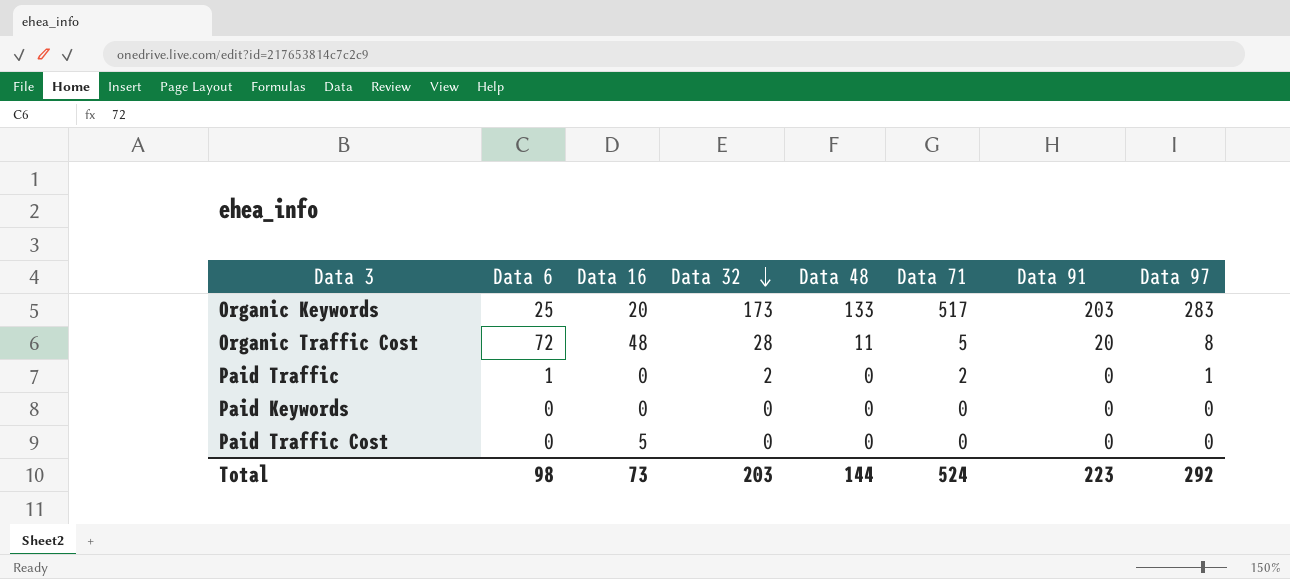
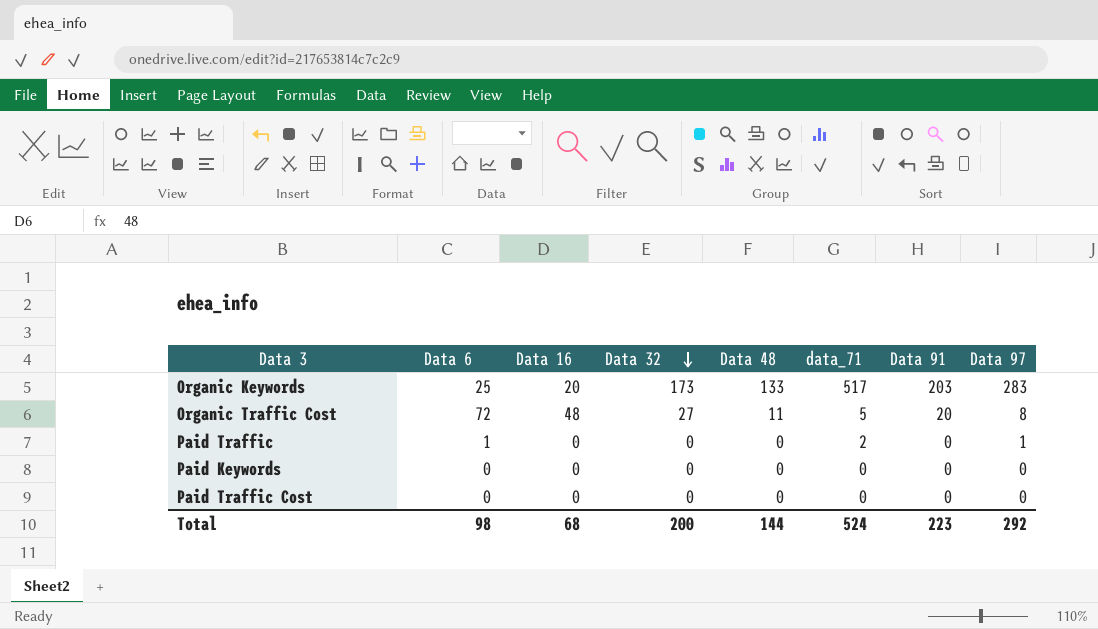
column name: Data 71 -> data_71
Organic Traffic Cost | Data 32: 28 -> 27
Paid Traffic | Data 32: 2 -> 0
Paid Traffic Cost | Data 16: 5 -> 0
Total | Data 16: 73 -> 68
Total | Data 32: 203 -> 200

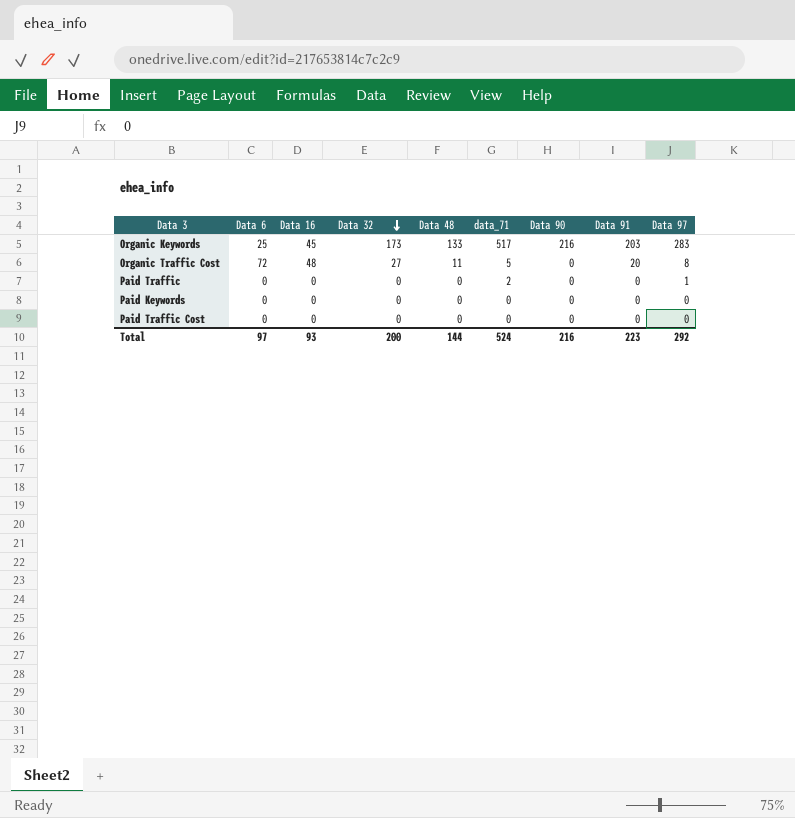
column Data 90 | position: none -> 7
Organic Keywords | Data 16: 20 -> 45
Paid Traffic | Data 6: 1 -> 0
Total | Data 6: 98 -> 97
Total | Data 16: 68 -> 93

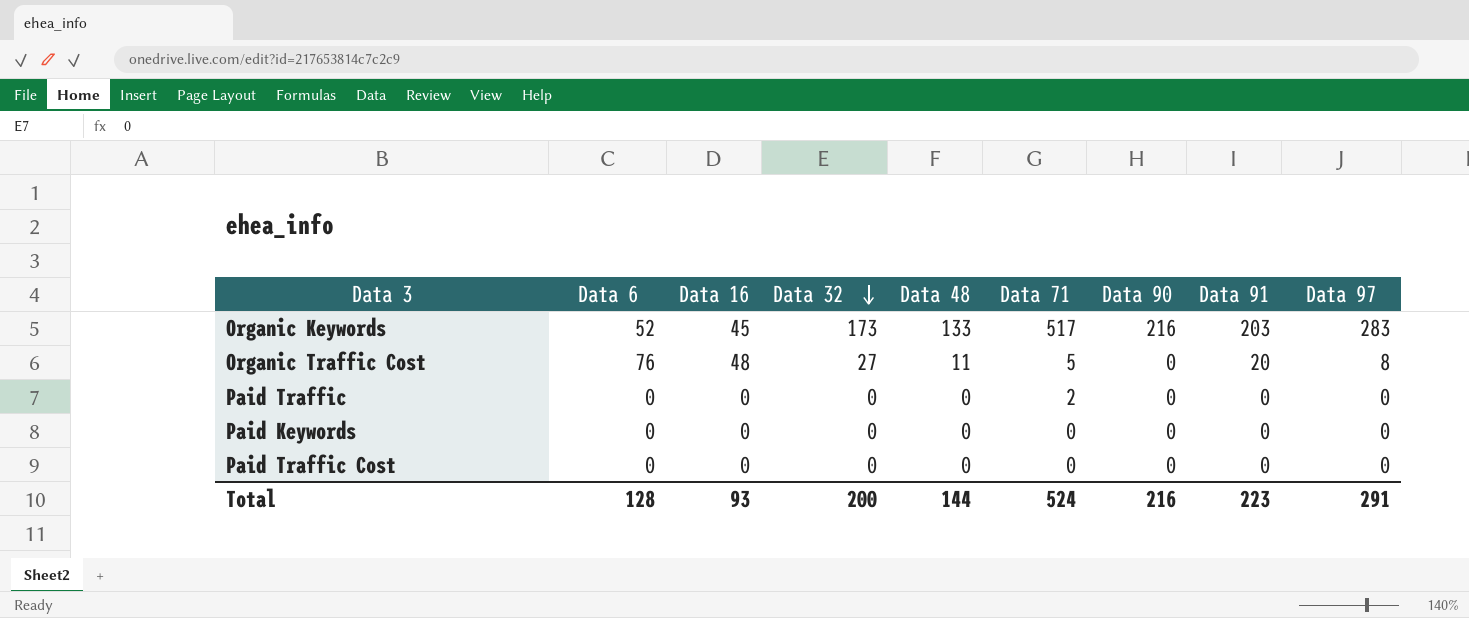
column name: data_71 -> Data 71
Organic Keywords | Data 6: 25 -> 52
Organic Traffic Cost | Data 6: 72 -> 76
Paid Traffic | Data 97: 1 -> 0
Total | Data 6: 97 -> 128
Total | Data 97: 292 -> 291

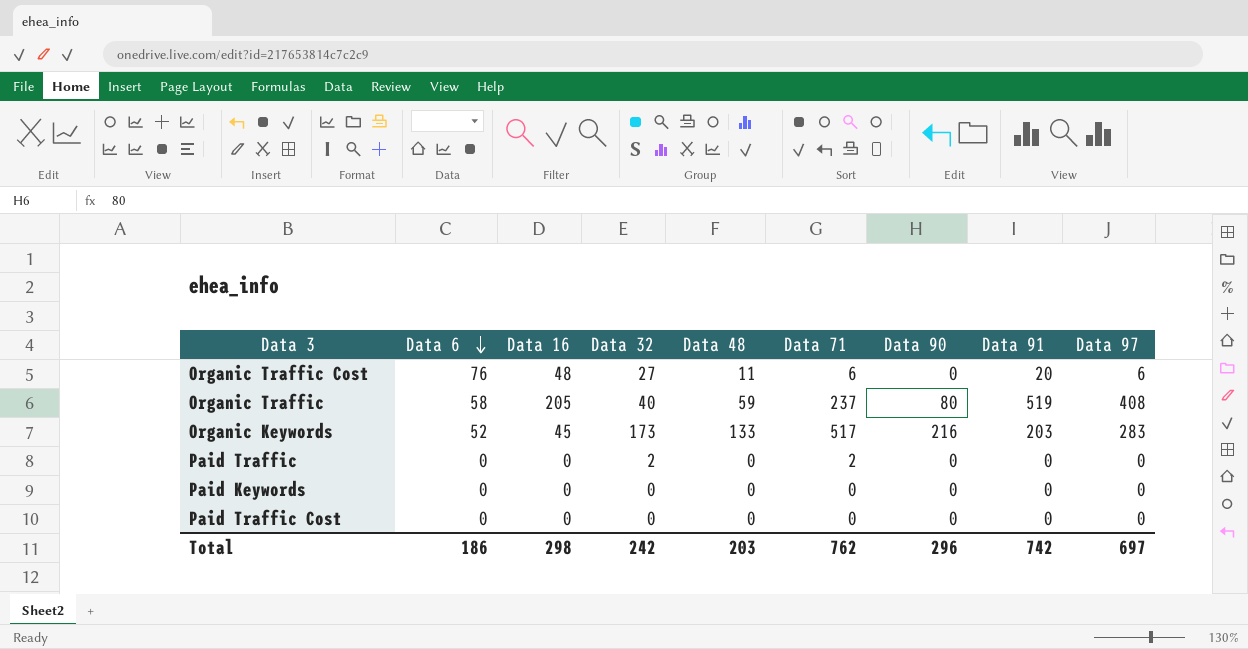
row order: Data 32 descending -> Data 6 descending
Organic Traffic Cost | Data 71: 5 -> 6
Organic Traffic Cost | Data 97: 8 -> 6
row Organic Traffic: none -> 58 | 205 | 40 | 59 | 237 | 80 | 519 | 408
Paid Traffic | Data 32: 0 -> 2
Total | Data 6: 128 -> 186
Total | Data 16: 93 -> 298
Total | Data 32: 200 -> 242
Total | Data 48: 144 -> 203
Total | Data 71: 524 -> 762
Total | Data 90: 216 -> 296
Total | Data 91: 223 -> 742
Total | Data 97: 291 -> 697

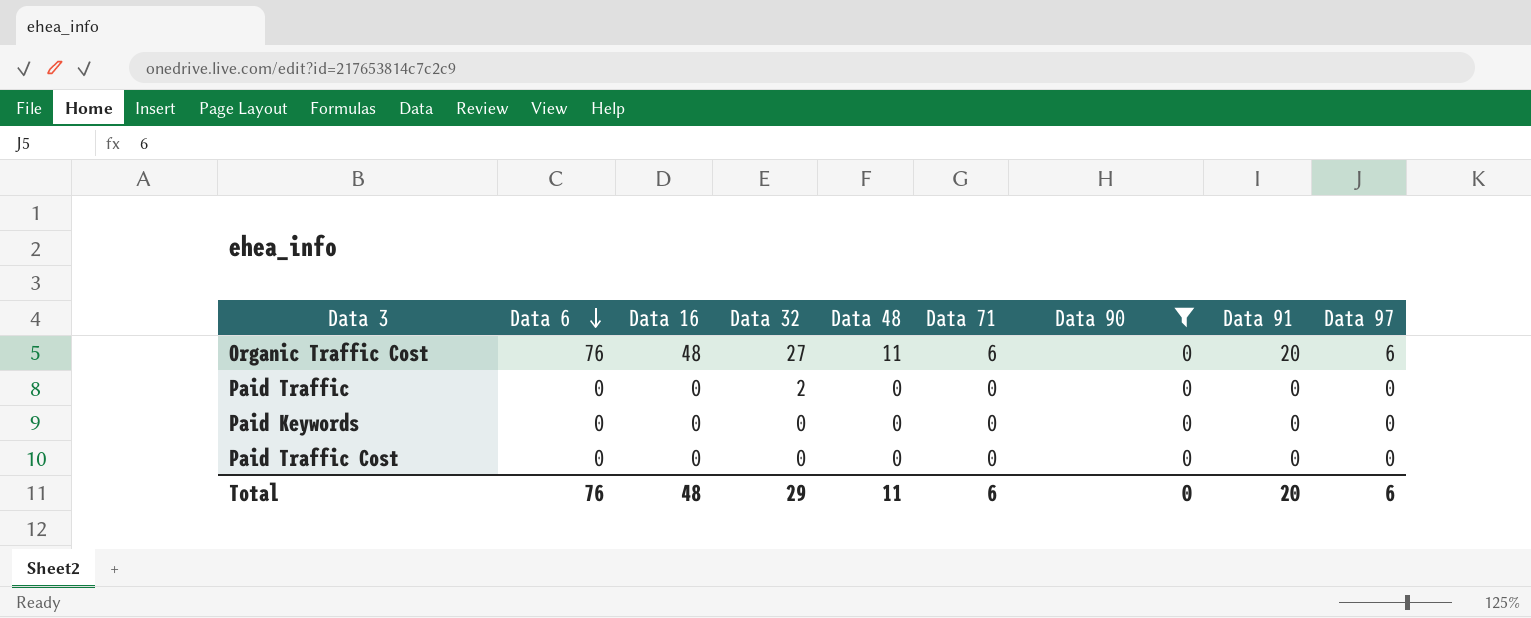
filter: none -> Data 90 = 0
Paid Traffic | Data 71: 2 -> 0
Total | Data 6: 186 -> 76
Total | Data 16: 298 -> 48
Total | Data 32: 242 -> 29
Total | Data 48: 203 -> 11
Total | Data 71: 762 -> 6
Total | Data 90: 296 -> 0
Total | Data 91: 742 -> 20
Total | Data 97: 697 -> 6

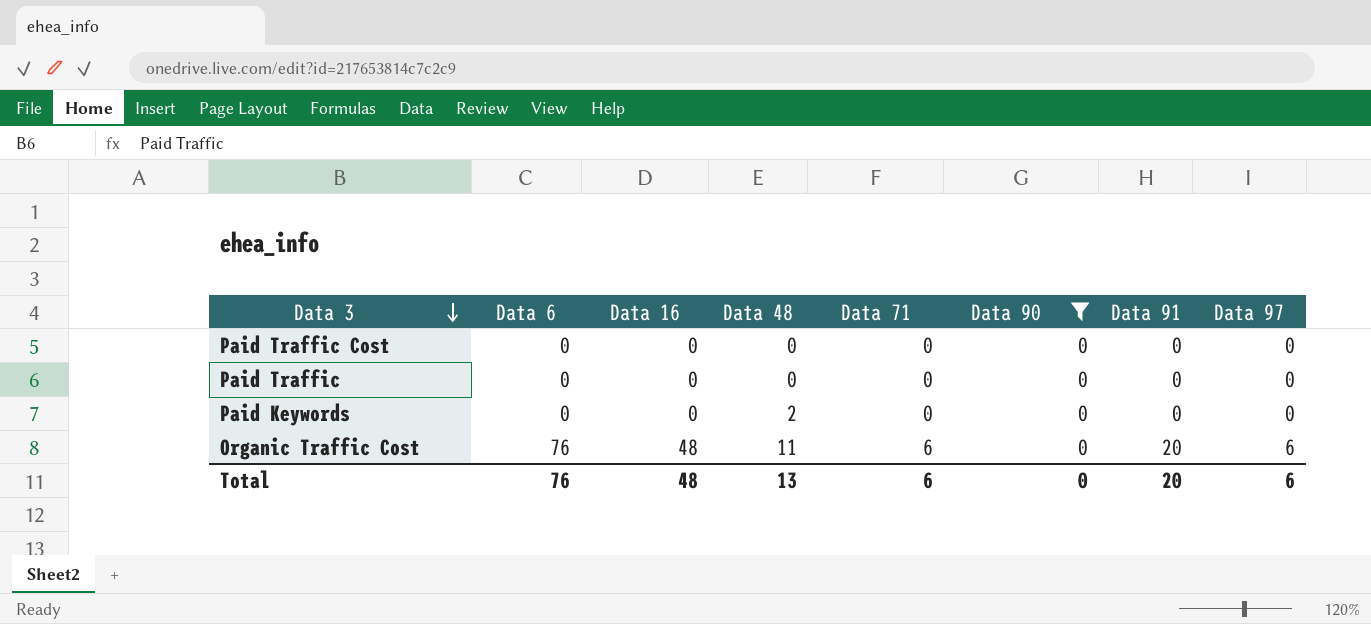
row order: Data 6 descending -> Data 3 descending
column Data 32 | position: 4 -> none
Paid Keywords | Data 48: 0 -> 2
Total | Data 48: 11 -> 13

